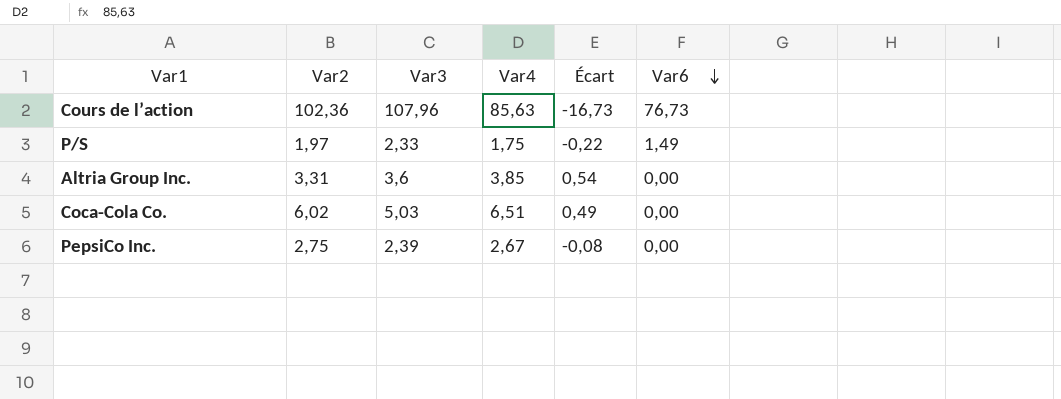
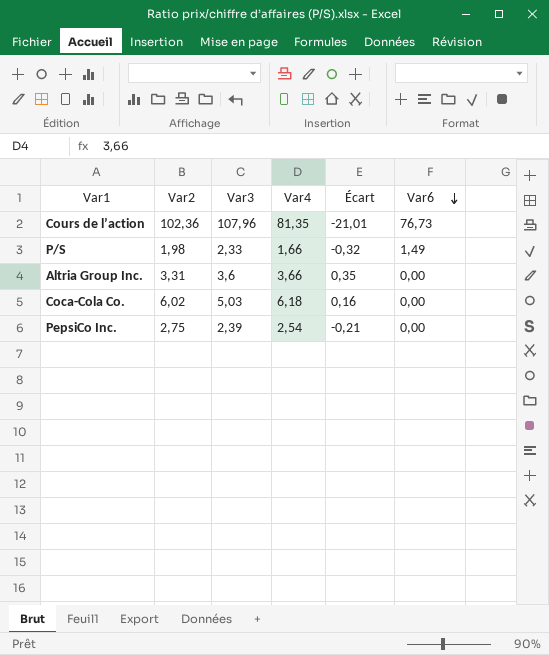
Cours de l’action | Var4: 85,63 -> 81,35
Cours de l’action | Écart: -16,73 -> -21,01
P/S | Var2: 1,97 -> 1,98
P/S | Var4: 1,75 -> 1,66
P/S | Écart: -0,22 -> -0,32
Altria Group Inc. | Var4: 3,85 -> 3,66
Altria Group Inc. | Écart: 0,54 -> 0,35
Coca-Cola Co. | Var4: 6,51 -> 6,18
Coca-Cola Co. | Écart: 0,49 -> 0,16
PepsiCo Inc. | Var4: 2,67 -> 2,54
PepsiCo Inc. | Écart: -0,08 -> -0,21

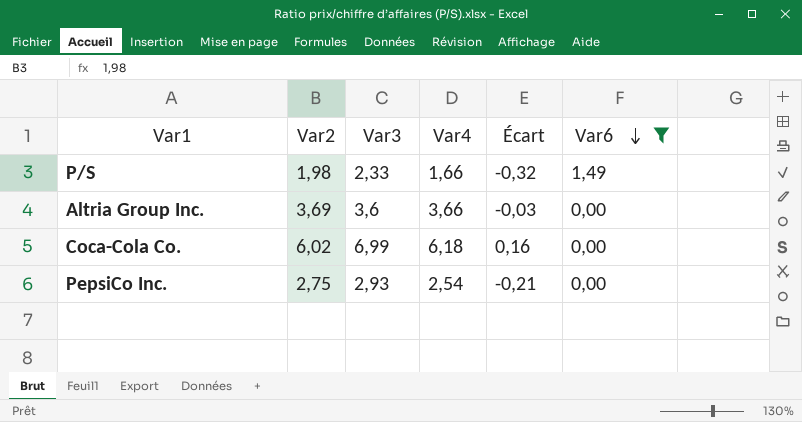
filter: none -> Var6 != 76,73
Altria Group Inc. | Var2: 3,31 -> 3,69
Altria Group Inc. | Écart: 0,35 -> -0,03
Coca-Cola Co. | Var3: 5,03 -> 6,99
PepsiCo Inc. | Var3: 2,39 -> 2,93

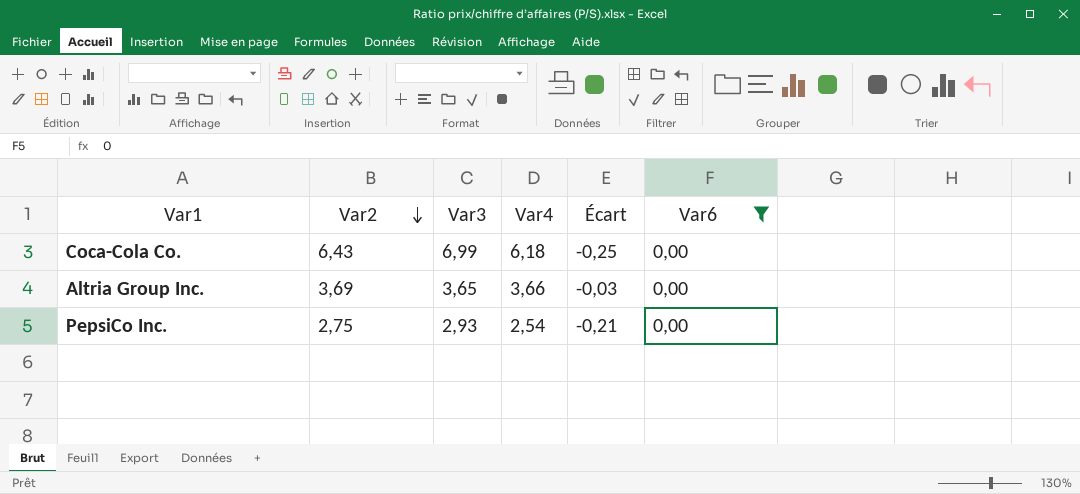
row order: Var6 descending -> Var2 descending
row P/S: 1,98 | 2,33 | 1,66 | -0,32 | 1,49 -> none
Coca-Cola Co. | Var2: 6,02 -> 6,43
Coca-Cola Co. | Écart: 0,16 -> -0,25
Altria Group Inc. | Var3: 3,6 -> 3,65

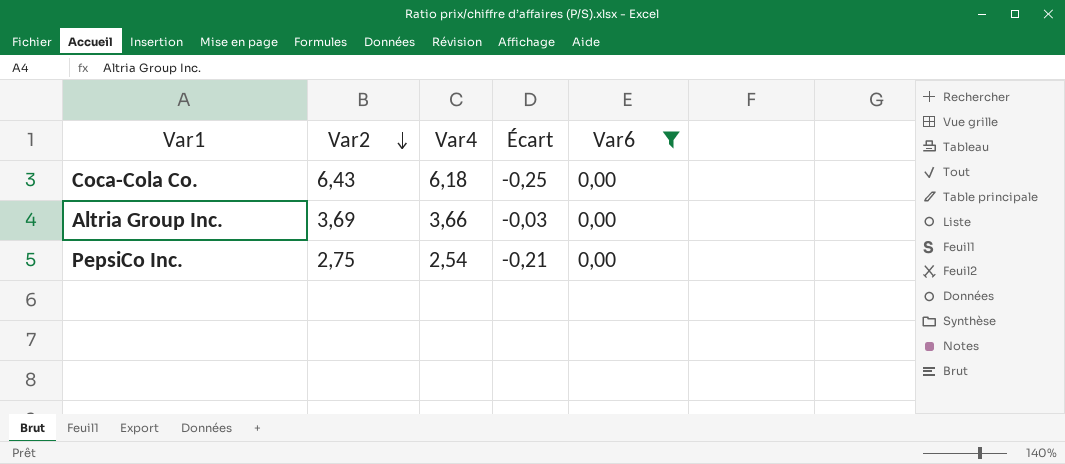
column Var3 | position: 3 -> none

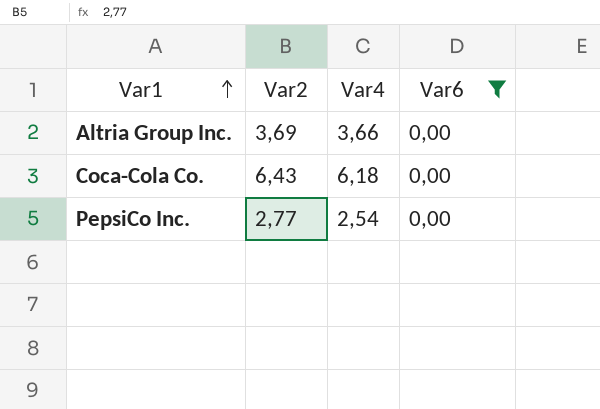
row order: Var2 descending -> Var1 ascending
column Écart | formula: [Var4] - [Var2] -> none
PepsiCo Inc. | Var2: 2,75 -> 2,77

